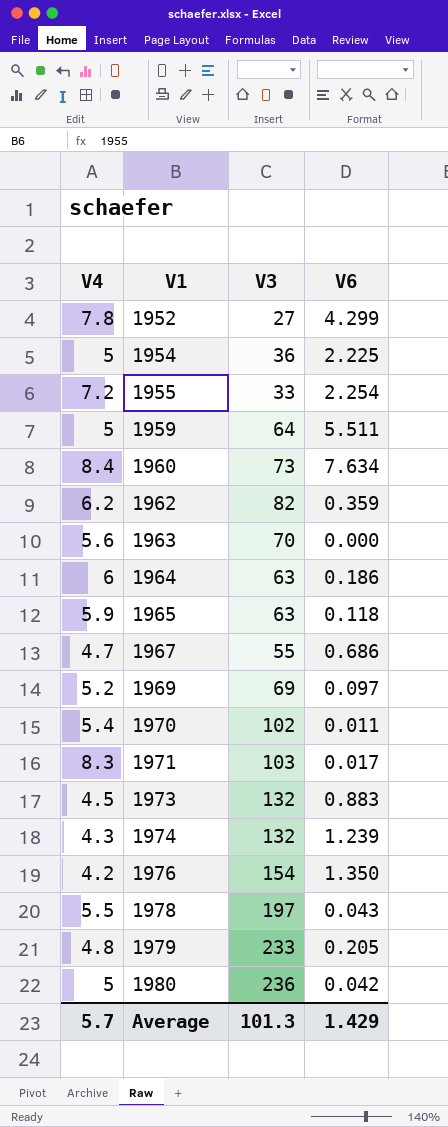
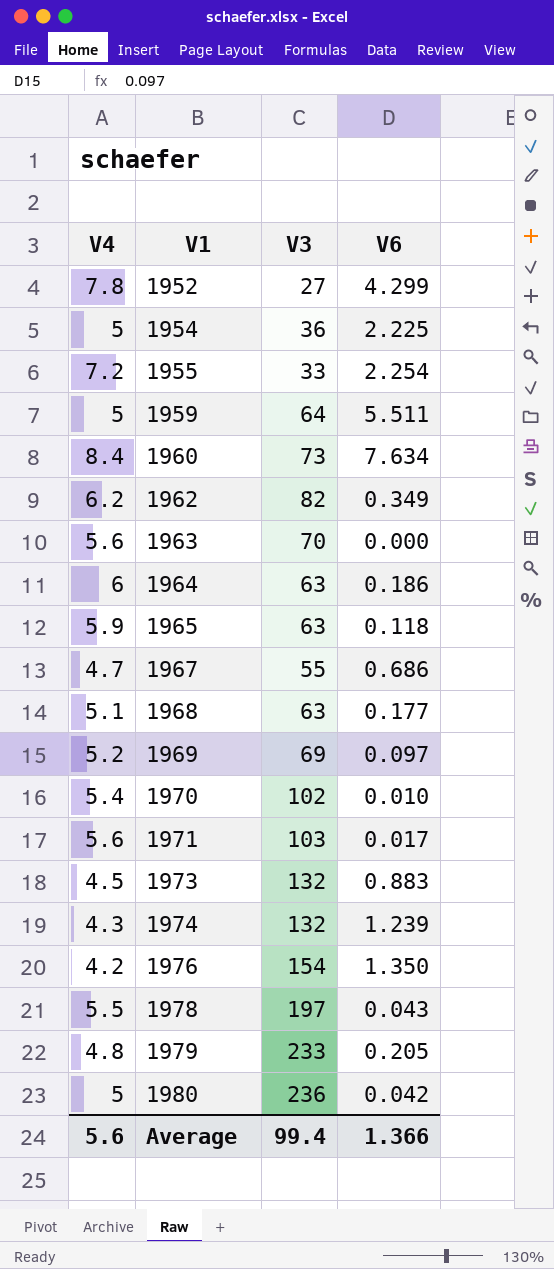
1962 | V6: 0.359 -> 0.349
row 1968: none -> 5.1 | 63 | 0.177
1970 | V6: 0.011 -> 0.010
1971 | V4: 8.3 -> 5.6
Average | V4: 5.7 -> 5.6
Average | V3: 101.3 -> 99.4
Average | V6: 1.429 -> 1.366

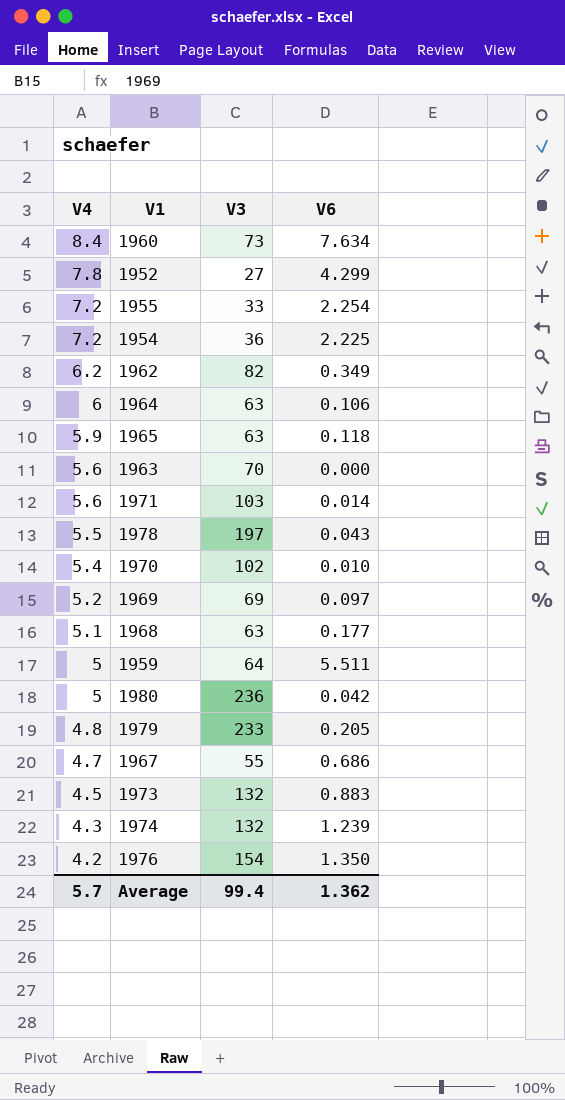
row order: V1 ascending -> V4 descending
1954 | V4: 5 -> 7.2
1964 | V6: 0.186 -> 0.106
1971 | V6: 0.017 -> 0.014
Average | V4: 5.6 -> 5.7
Average | V6: 1.366 -> 1.362

